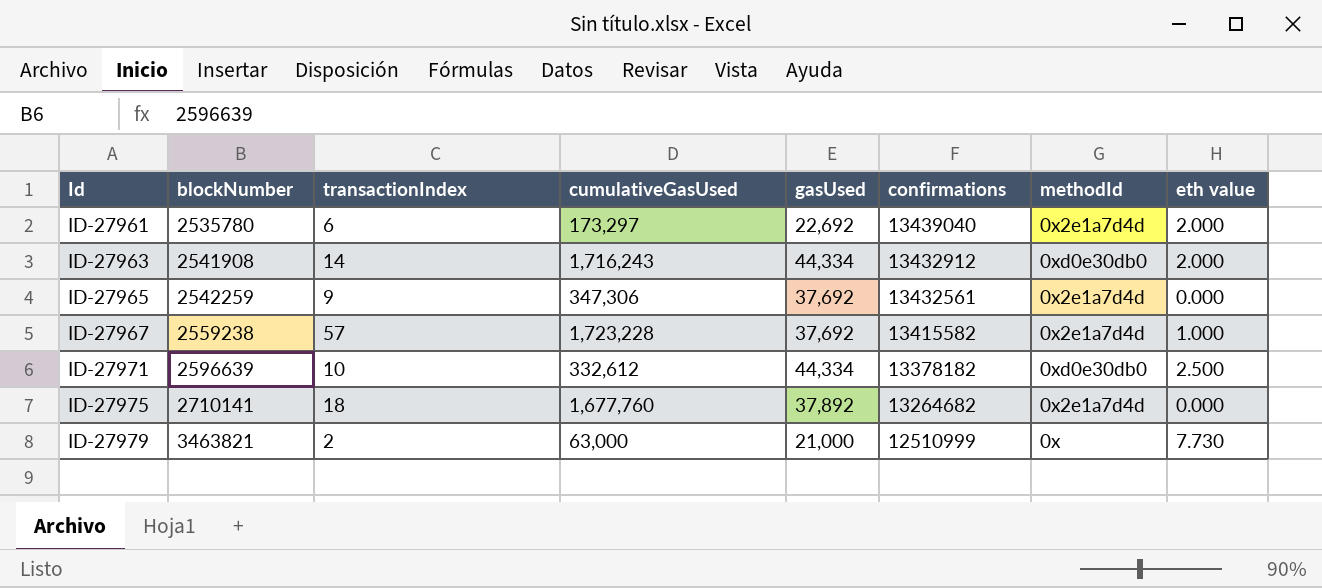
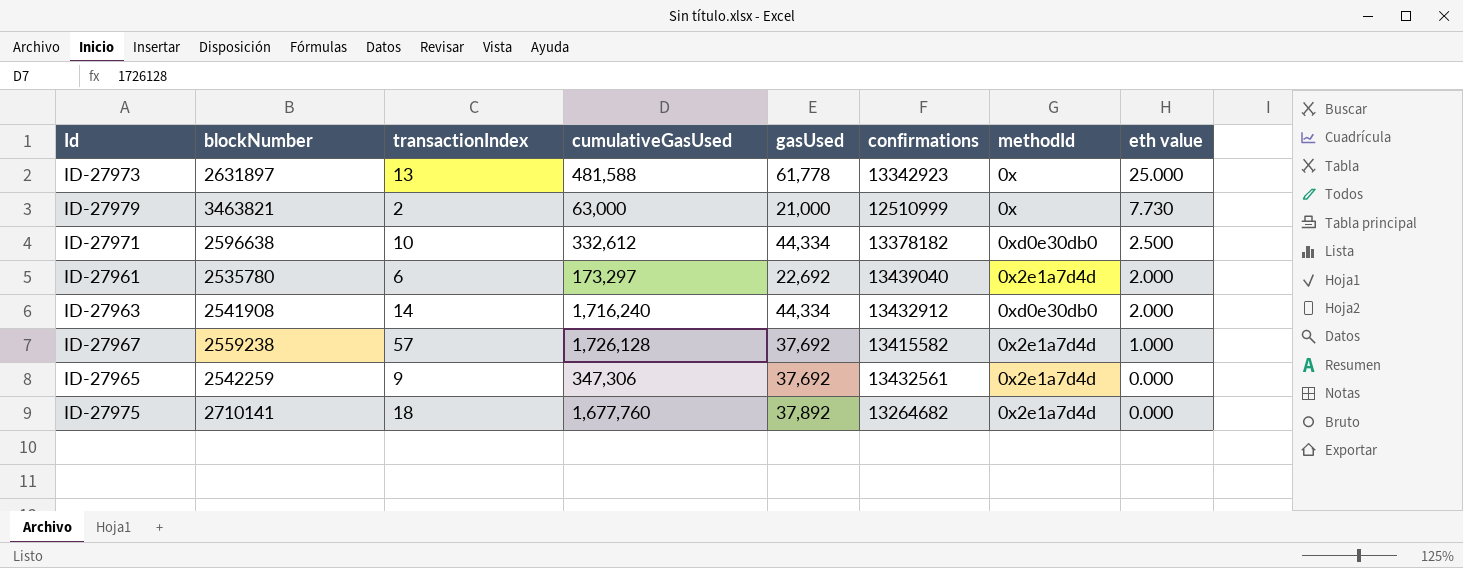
row order: Id ascending -> eth value descending
row ID-27973: none -> 2631897 | 13 | 481,588 | 61,778 | 13342923 | 0x | 25.000
ID-27971 | blockNumber: 2596639 -> 2596638
ID-27963 | cumulativeGasUsed: 1,716,243 -> 1,716,240
ID-27967 | cumulativeGasUsed: 1,723,228 -> 1,726,128

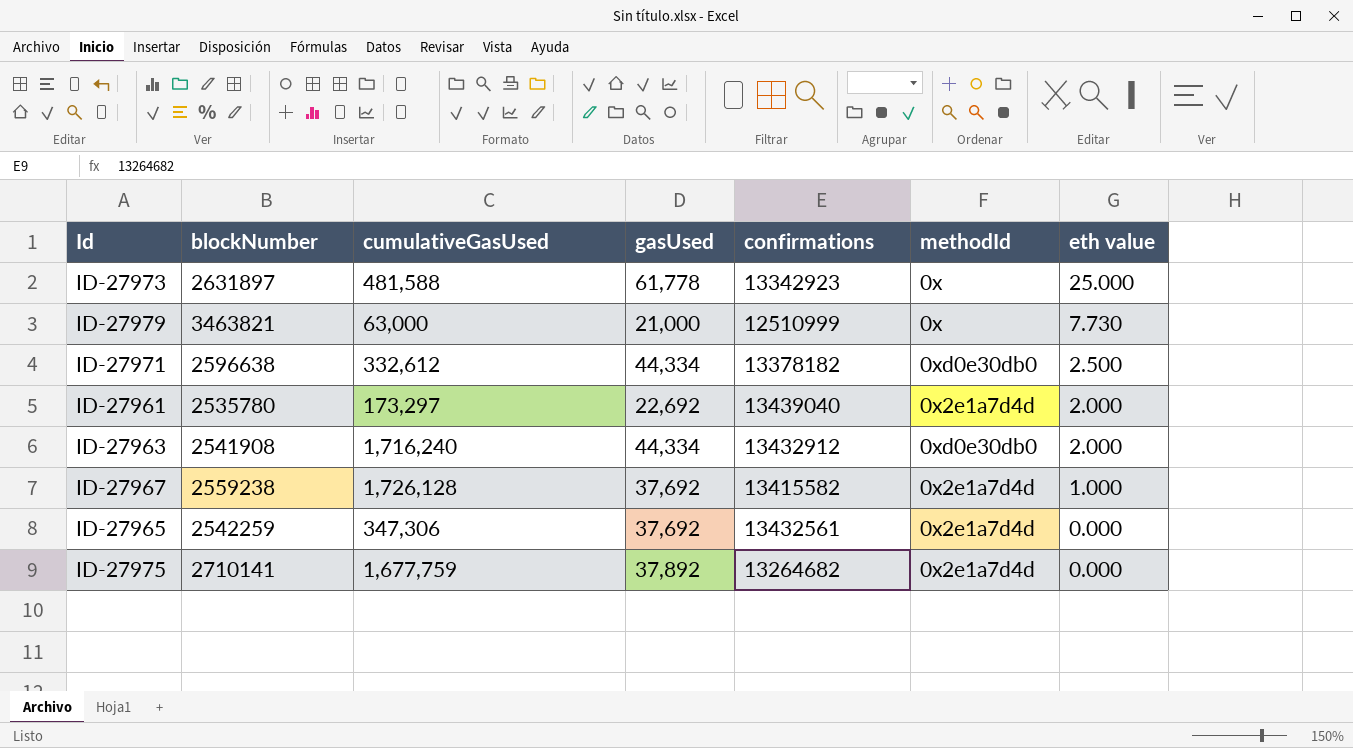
column transactionIndex | position: 3 -> none
ID-27975 | cumulativeGasUsed: 1,677,760 -> 1,677,759

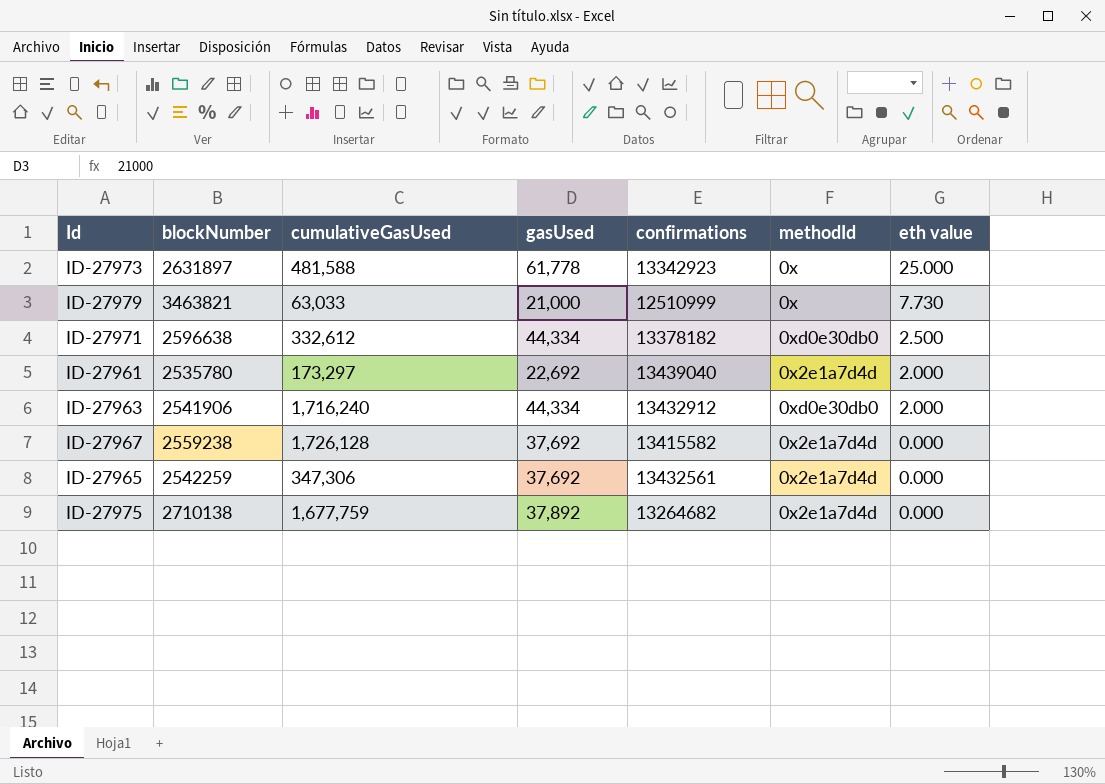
ID-27979 | cumulativeGasUsed: 63,000 -> 63,033
ID-27963 | blockNumber: 2541908 -> 2541906
ID-27967 | eth value: 1.000 -> 0.000
ID-27975 | blockNumber: 2710141 -> 2710138

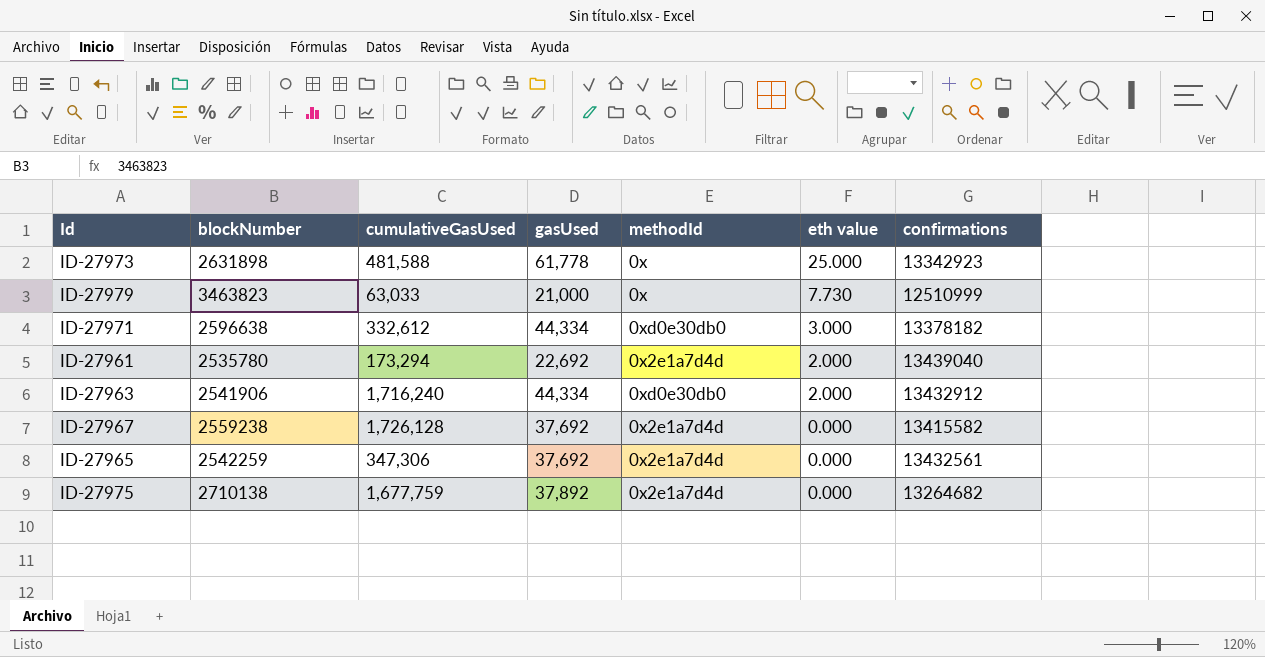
column confirmations | position: 5 -> 7
ID-27973 | blockNumber: 2631897 -> 2631898
ID-27979 | blockNumber: 3463821 -> 3463823
ID-27971 | eth value: 2.500 -> 3.000
ID-27961 | cumulativeGasUsed: 173,297 -> 173,294

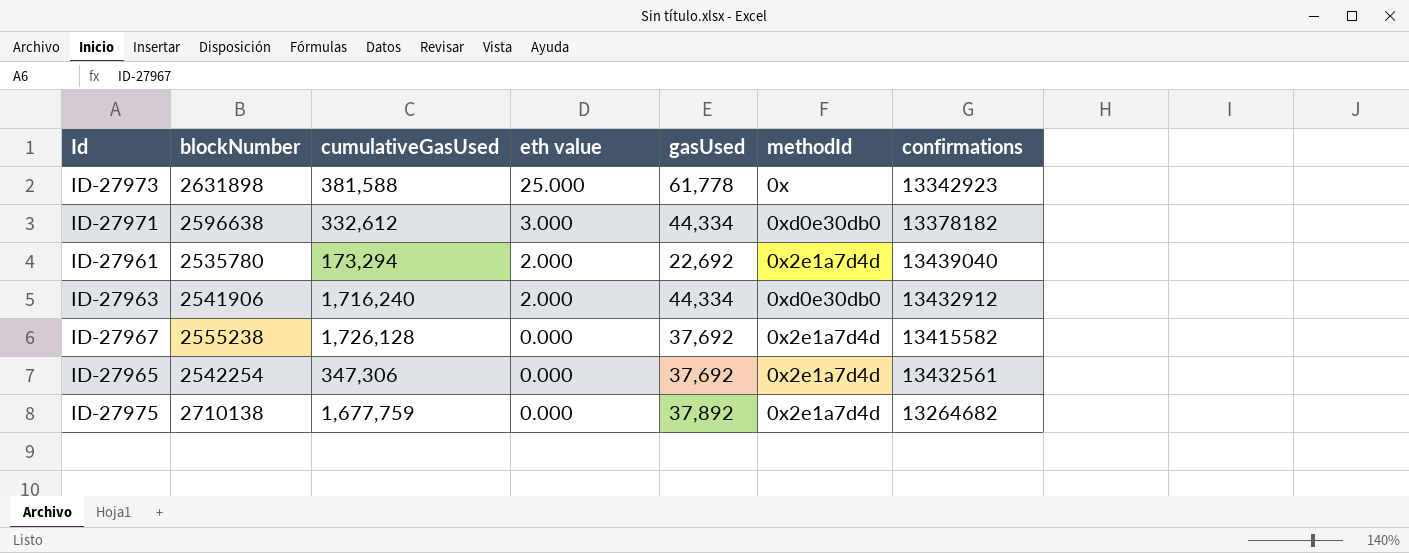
column eth value | position: 6 -> 4
row ID-27979: 3463823 | 63,033 | 21,000 | 0x | 7.730 | 12510999 -> none
ID-27973 | cumulativeGasUsed: 481,588 -> 381,588
ID-27967 | blockNumber: 2559238 -> 2555238
ID-27965 | blockNumber: 2542259 -> 2542254

